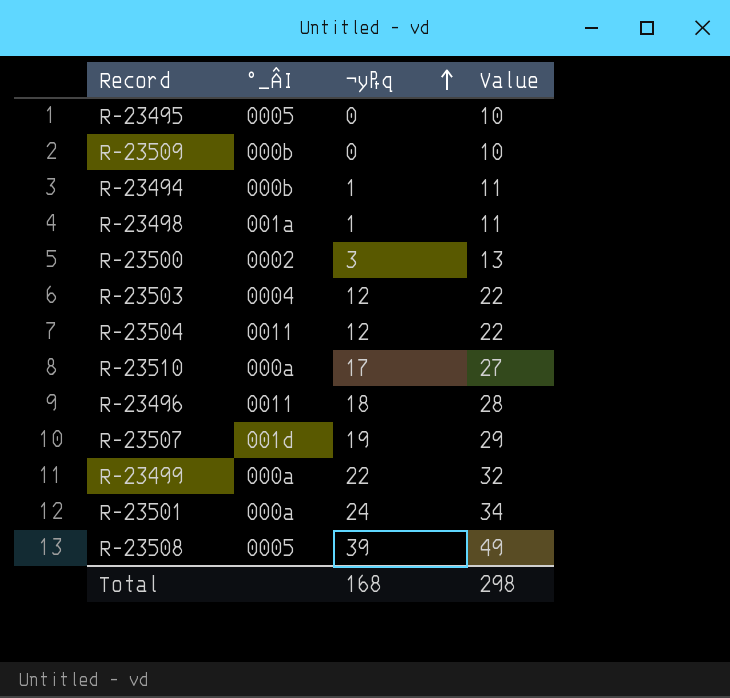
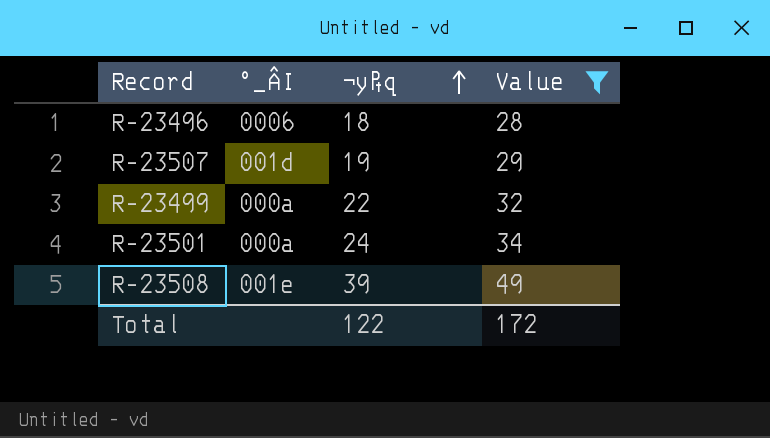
filter: none -> Value >= 28
R-23496 | °_ÂI: 0011 -> 0006
R-23508 | °_ÂI: 0005 -> 001e
Total | ¬y¶q: 168 -> 122
Total | Value: 298 -> 172

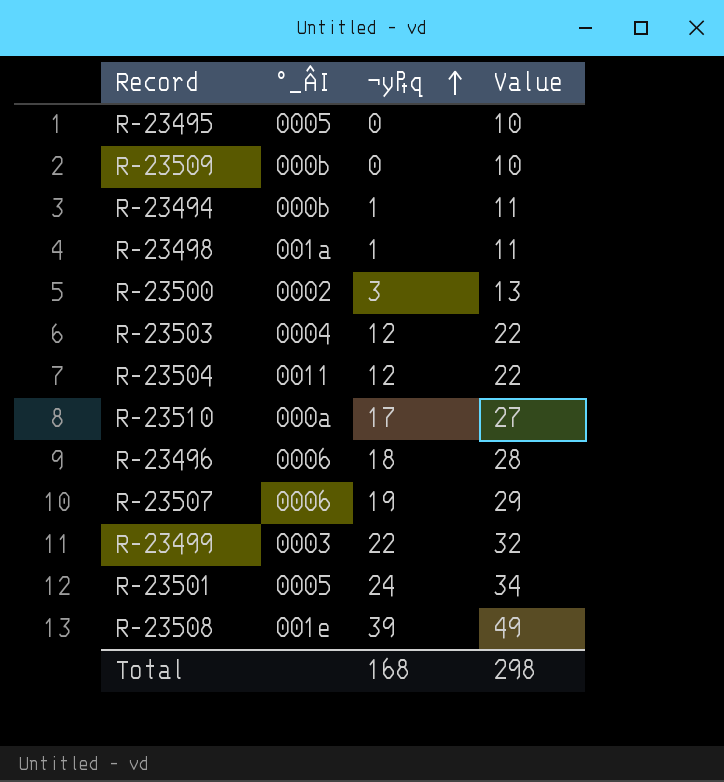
filter: Value >= 28 -> none
R-23507 | °_ÂI: 001d -> 0006
R-23499 | °_ÂI: 000a -> 0003
R-23501 | °_ÂI: 000a -> 0005
Total | ¬y¶q: 122 -> 168
Total | Value: 172 -> 298

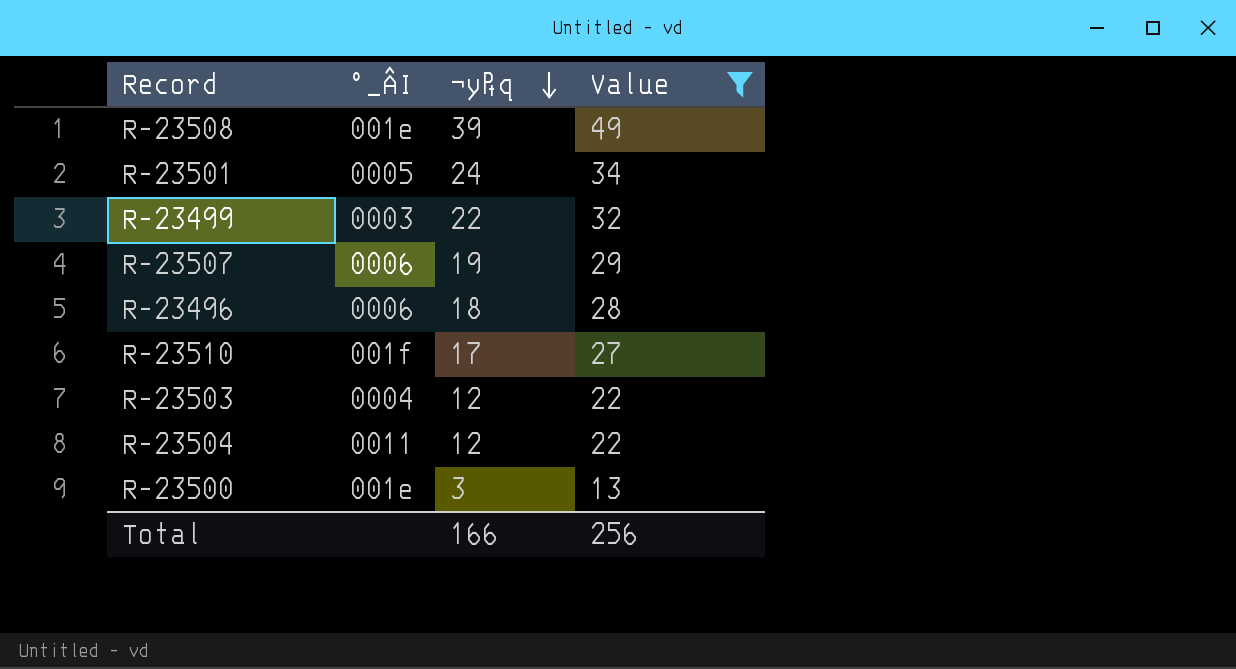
filter: none -> Value >= 13
row order: ¬y¶q ascending -> ¬y¶q descending
R-23510 | °_ÂI: 000a -> 001f
R-23500 | °_ÂI: 0002 -> 001e
Total | ¬y¶q: 168 -> 166
Total | Value: 298 -> 256

